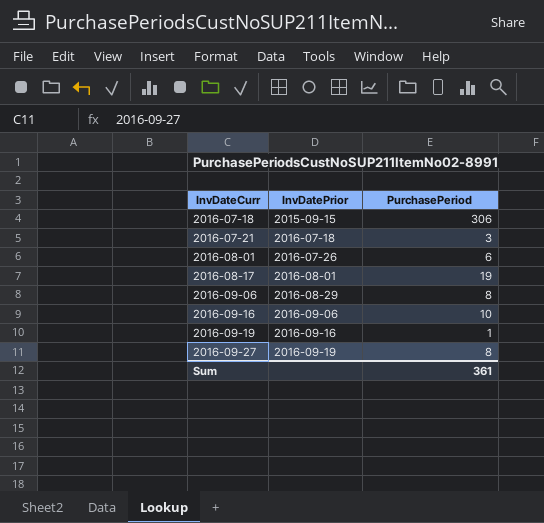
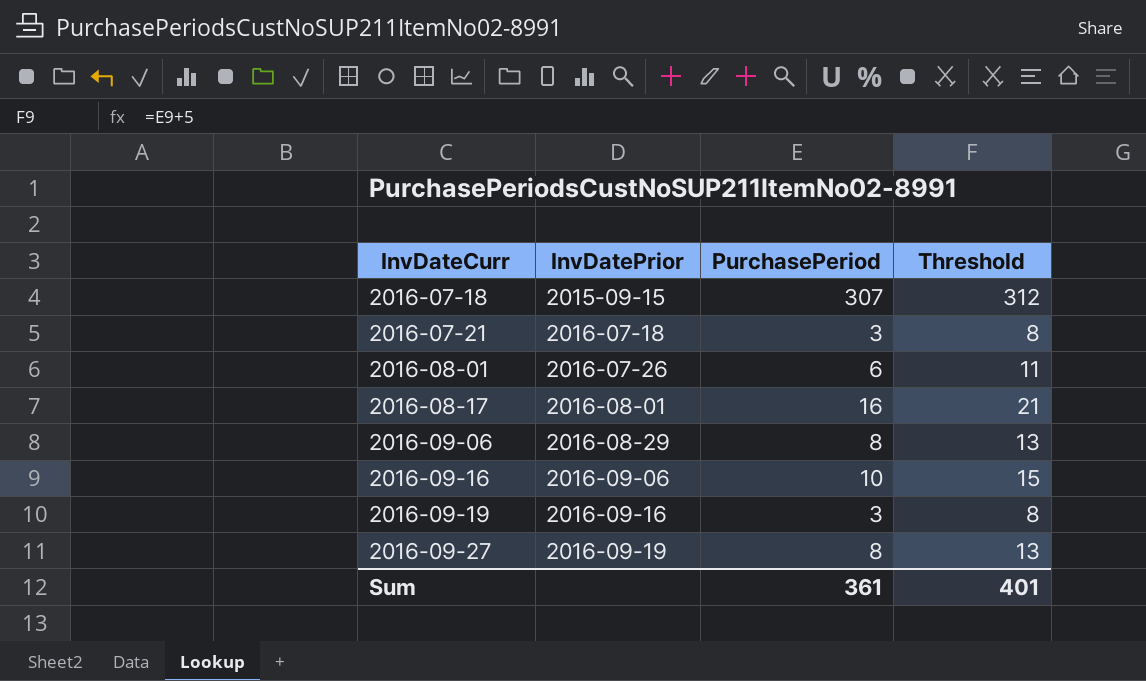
column Threshold | formula: none -> [PurchasePeriod] + 5
2016-07-18 | PurchasePeriod: 306 -> 307
2016-08-17 | PurchasePeriod: 19 -> 16
2016-09-19 | PurchasePeriod: 1 -> 3

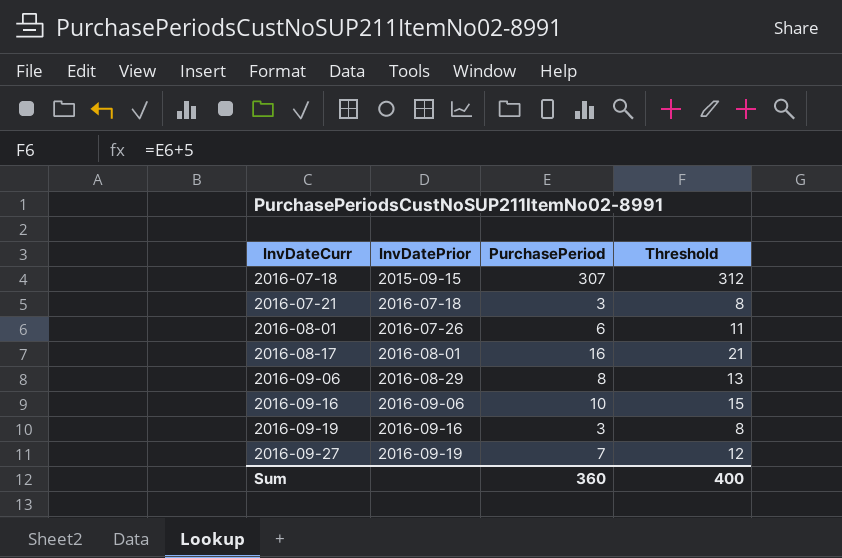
2016-09-27 | PurchasePeriod: 8 -> 7
2016-09-27 | Threshold: 13 -> 12
Sum | PurchasePeriod: 361 -> 360
Sum | Threshold: 401 -> 400

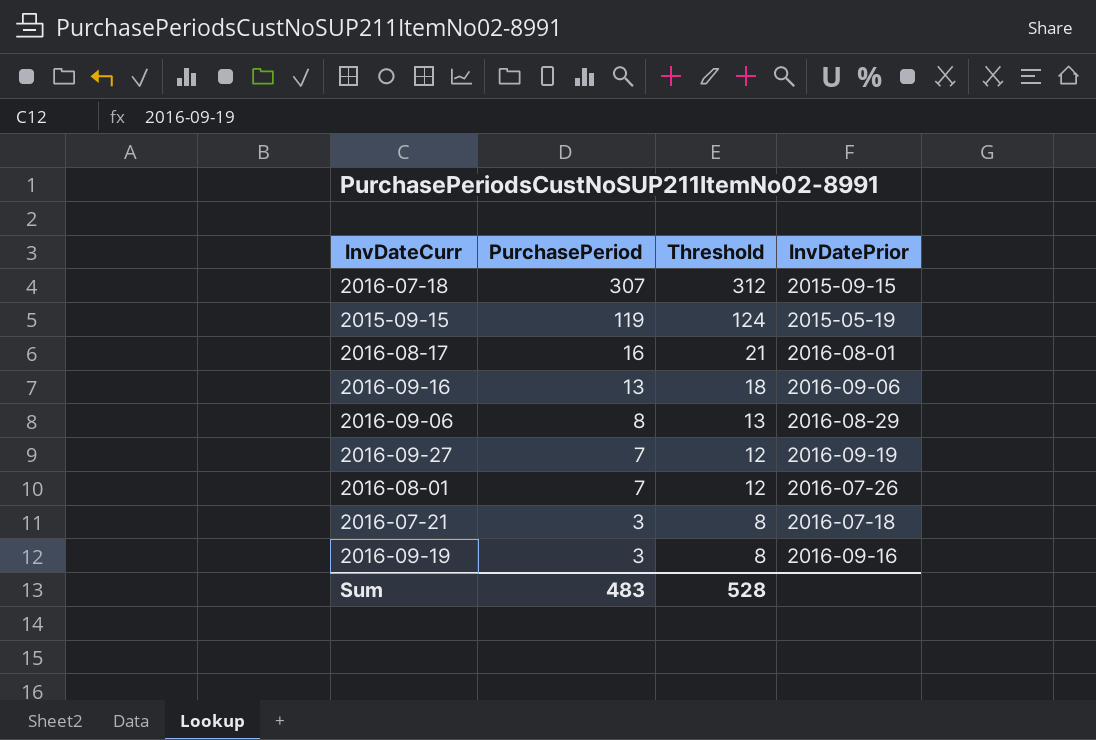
row order: InvDateCurr ascending -> PurchasePeriod descending
column InvDatePrior | position: 2 -> 4
row 2015-09-15: none -> 119 | 124 | 2015-05-19
2016-09-16 | PurchasePeriod: 10 -> 13
2016-09-16 | Threshold: 15 -> 18
2016-08-01 | PurchasePeriod: 6 -> 7
2016-08-01 | Threshold: 11 -> 12
Sum | PurchasePeriod: 360 -> 483
Sum | Threshold: 400 -> 528

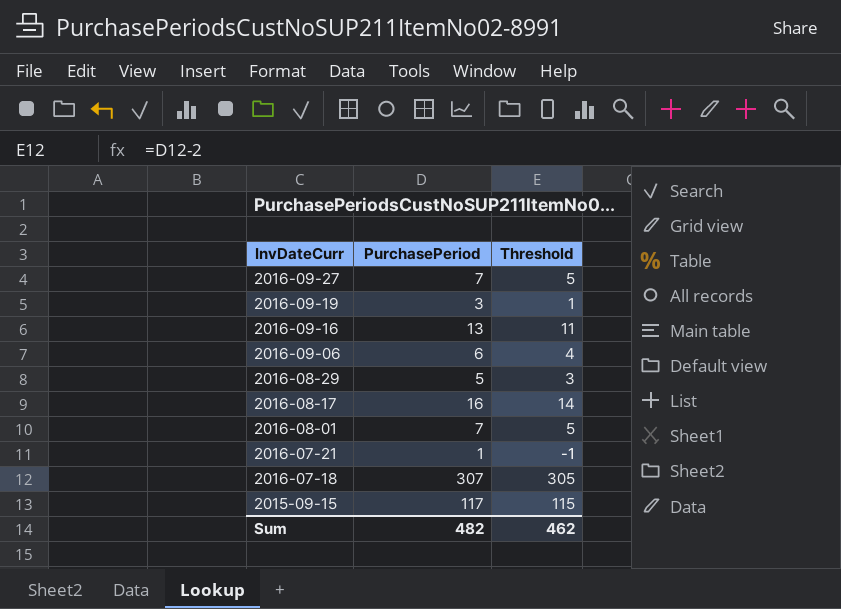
row order: PurchasePeriod descending -> InvDateCurr descending
column InvDatePrior | position: 4 -> none
column Threshold | formula: [PurchasePeriod] + 5 -> [PurchasePeriod] - 2
2016-09-06 | PurchasePeriod: 8 -> 6
row 2016-08-29: none -> 5 | 3
2016-07-21 | PurchasePeriod: 3 -> 1
2015-09-15 | PurchasePeriod: 119 -> 117
Sum | PurchasePeriod: 483 -> 482
Sum | Threshold: 528 -> 462

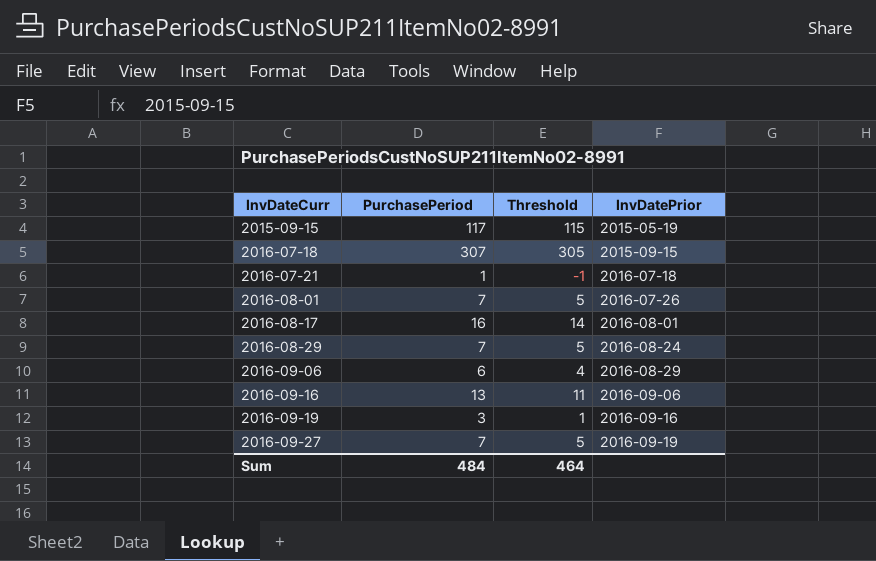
row order: InvDateCurr descending -> InvDateCurr ascending
column InvDatePrior | position: none -> 4
2016-08-29 | PurchasePeriod: 5 -> 7
2016-08-29 | Threshold: 3 -> 5
Sum | PurchasePeriod: 482 -> 484
Sum | Threshold: 462 -> 464

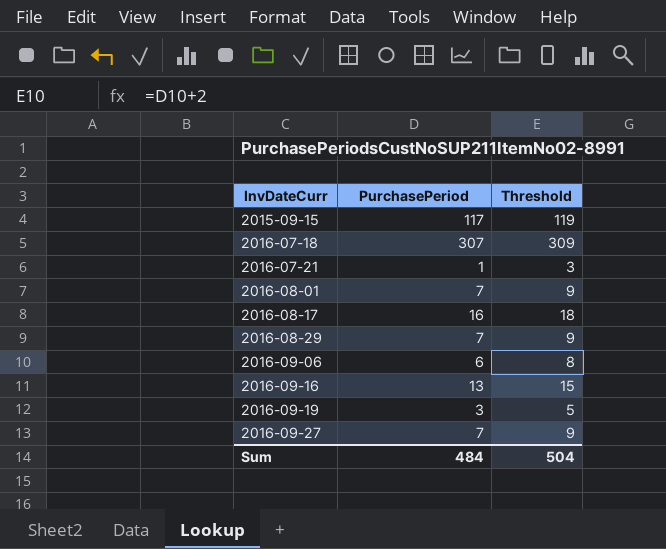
column InvDatePrior | position: 4 -> none
column Threshold | formula: [PurchasePeriod] - 2 -> [PurchasePeriod] + 2
Sum | Threshold: 464 -> 504

